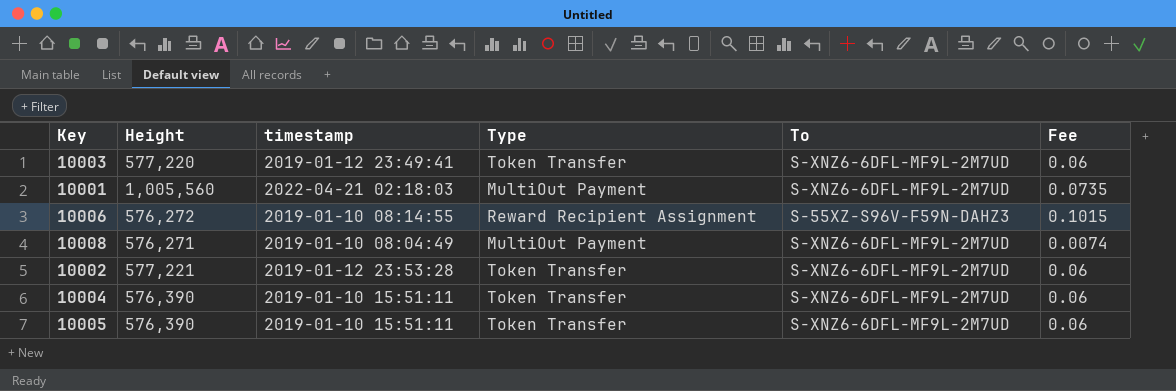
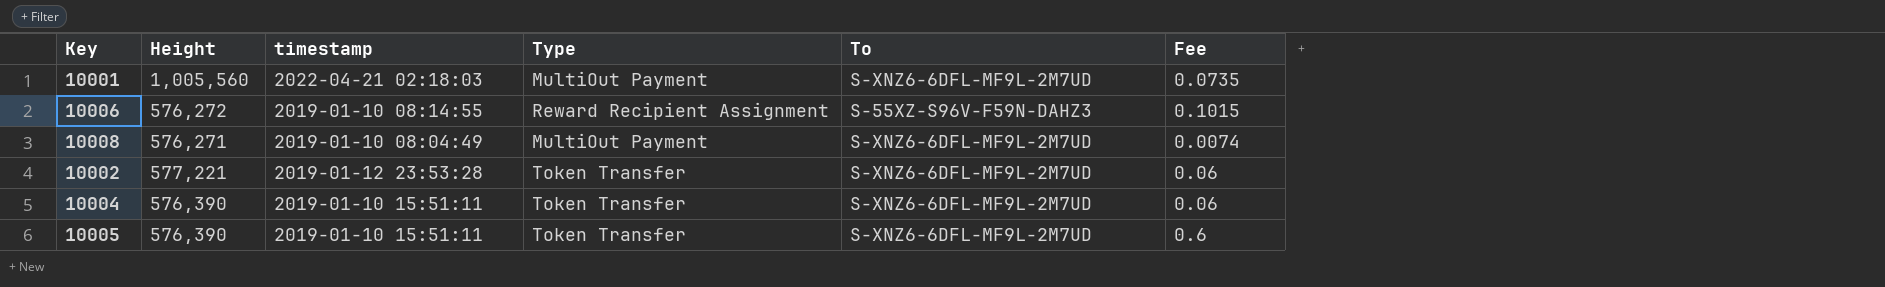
row 10003: 577,220 | 2019-01-12 23:49:41 | Token Transfer | S-XNZ6-6DFL-MF9L-2M7UD | 0.06 -> none
10005 | Fee: 0.06 -> 0.6

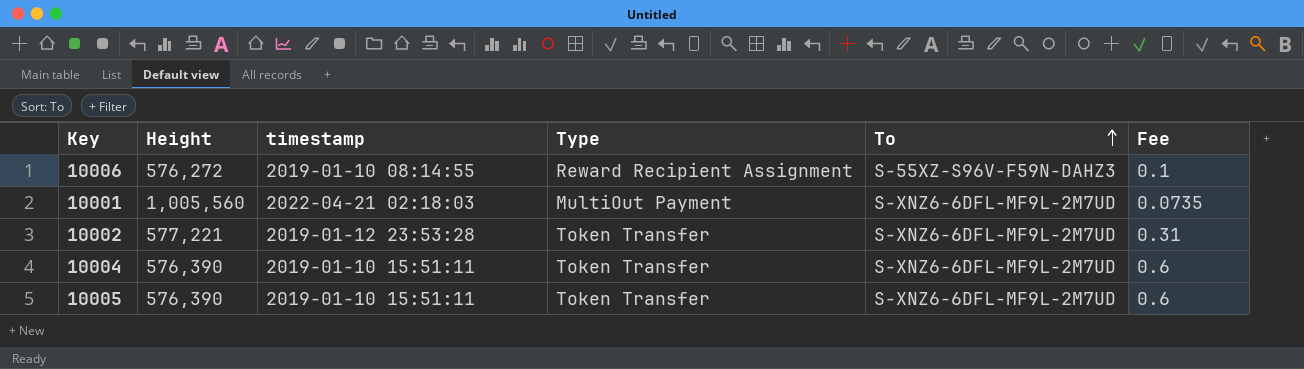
row order: none -> To ascending
row 10008: 576,271 | 2019-01-10 08:04:49 | MultiOut Payment | S-XNZ6-6DFL-MF9L-2M7UD | 0.0074 -> none
10006 | Fee: 0.1015 -> 0.1
10002 | Fee: 0.06 -> 0.31
10004 | Fee: 0.06 -> 0.6

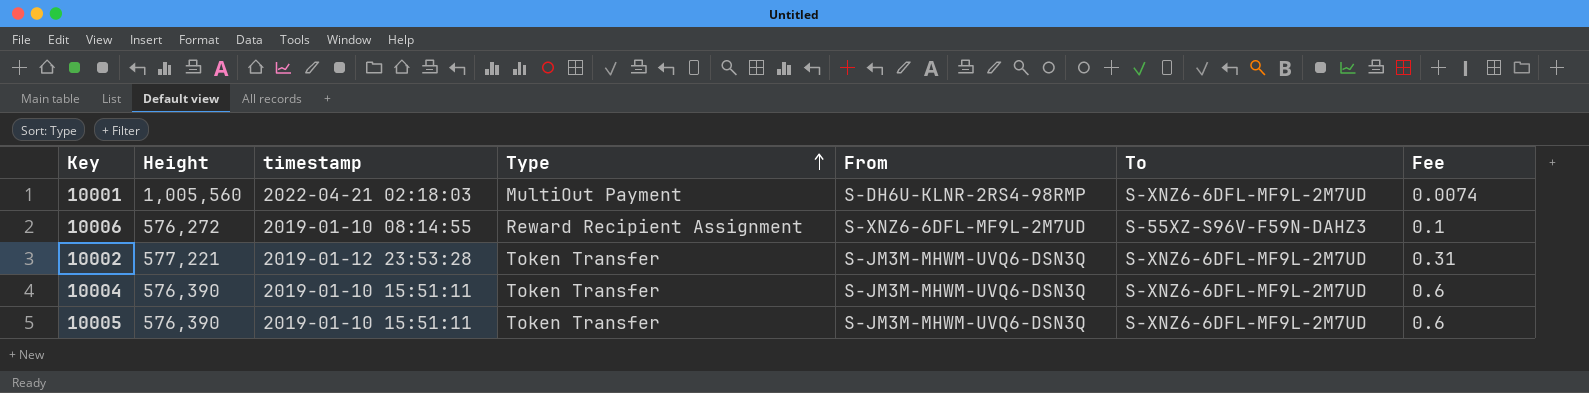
row order: To ascending -> Type ascending
column From | position: none -> 5
10001 | Fee: 0.0735 -> 0.0074

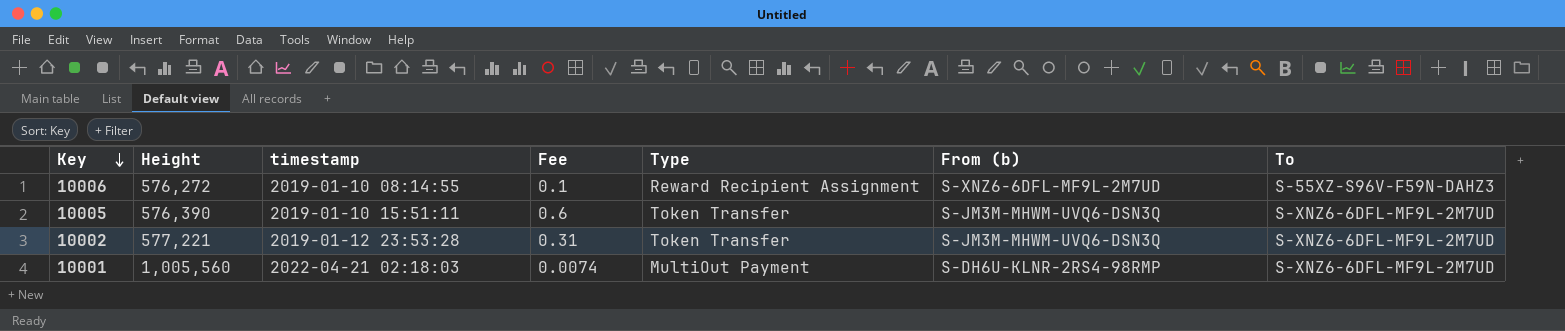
row order: Type ascending -> Key descending
column Fee | position: 7 -> 4
column name: From -> From (b)
row 10004: 576,390 | 2019-01-10 15:51:11 | Token Transfer | S-JM3M-MHWM-UVQ6-DSN3Q | S-XNZ6-6DFL-MF9L-2M7UD | 0.6 -> none

